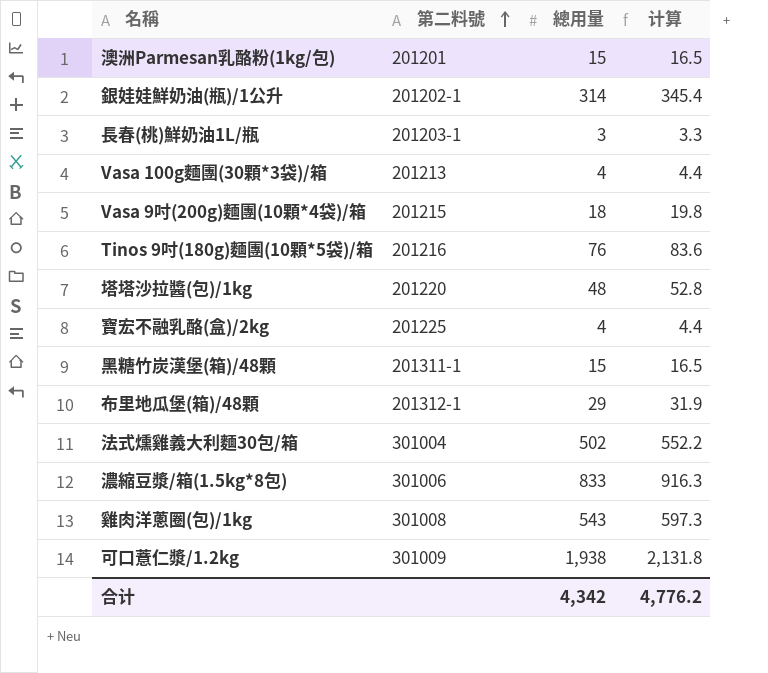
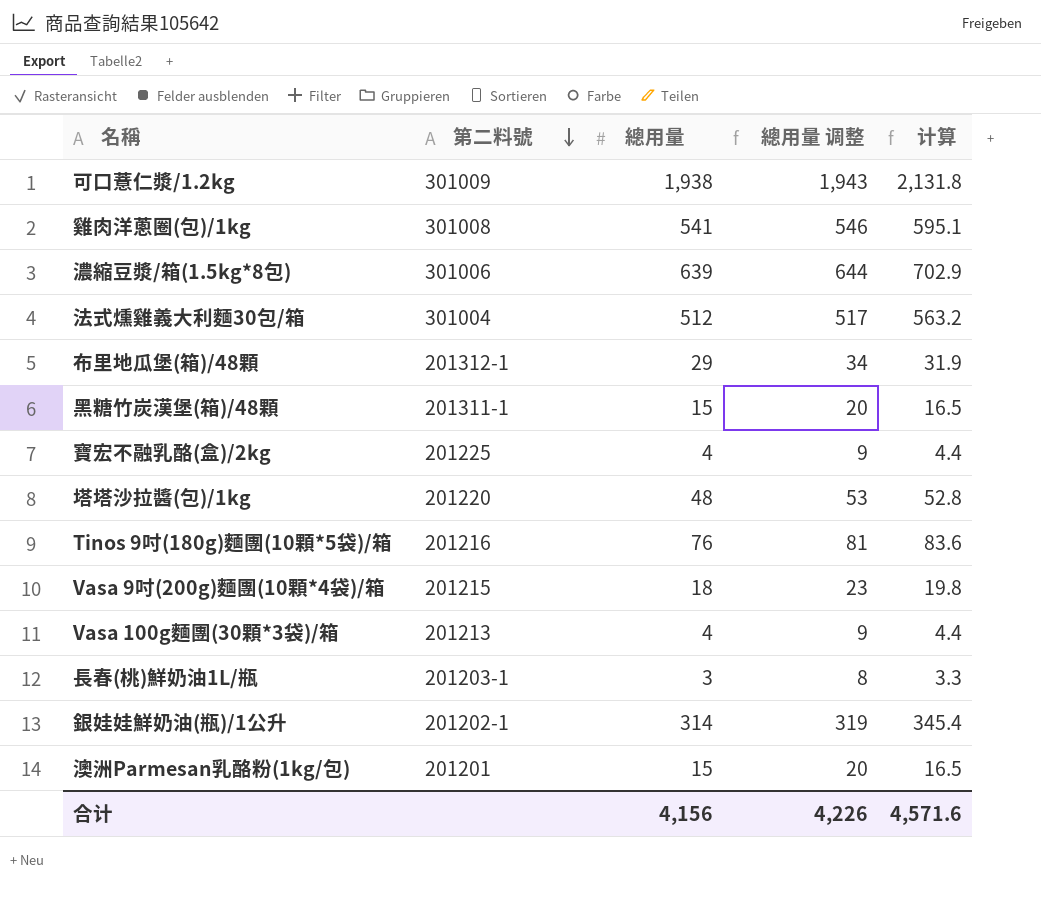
row order: 第二料號 ascending -> 第二料號 descending
column 總用量 调整 | formula: none -> [總用量] + 5
雞肉洋蔥圈(包)/1kg | 總用量: 543 -> 541
雞肉洋蔥圈(包)/1kg | 计算: 597.3 -> 595.1
濃縮豆漿/箱(1.5kg*8包) | 總用量: 833 -> 639
濃縮豆漿/箱(1.5kg*8包) | 计算: 916.3 -> 702.9
法式燻雞義大利麵30包/箱 | 總用量: 502 -> 512
法式燻雞義大利麵30包/箱 | 计算: 552.2 -> 563.2
合计 | 總用量: 4,342 -> 4,156
合计 | 计算: 4,776.2 -> 4,571.6

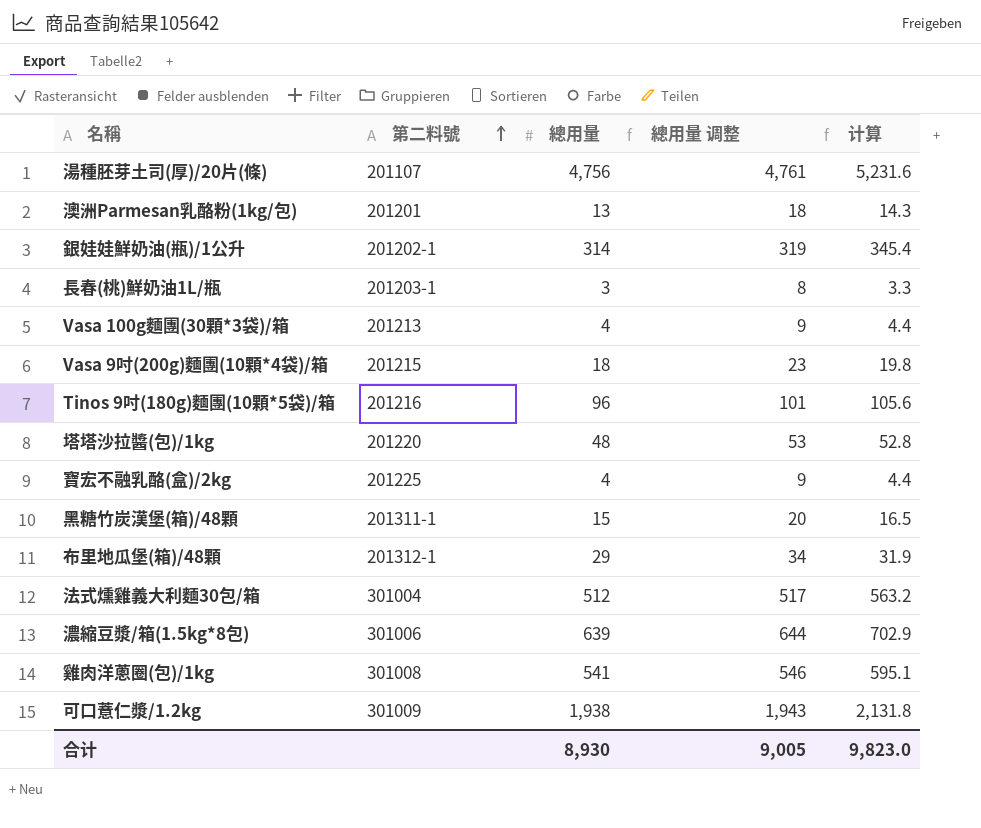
row order: 第二料號 descending -> 第二料號 ascending
row 湯種胚芽土司(厚)/20片(條): none -> 201107 | 4,756 | 4,761 | 5,231.6
澳洲Parmesan乳酪粉(1kg/包) | 總用量: 15 -> 13
澳洲Parmesan乳酪粉(1kg/包) | 總用量 调整: 20 -> 18
澳洲Parmesan乳酪粉(1kg/包) | 计算: 16.5 -> 14.3
Tinos 9吋(180g)麵團(10顆*5袋)/箱 | 總用量: 76 -> 96
Tinos 9吋(180g)麵團(10顆*5袋)/箱 | 總用量 调整: 81 -> 101
Tinos 9吋(180g)麵團(10顆*5袋)/箱 | 计算: 83.6 -> 105.6
合计 | 總用量: 4,156 -> 8,930
合计 | 總用量 调整: 4,226 -> 9,005
合计 | 计算: 4,571.6 -> 9,823.0

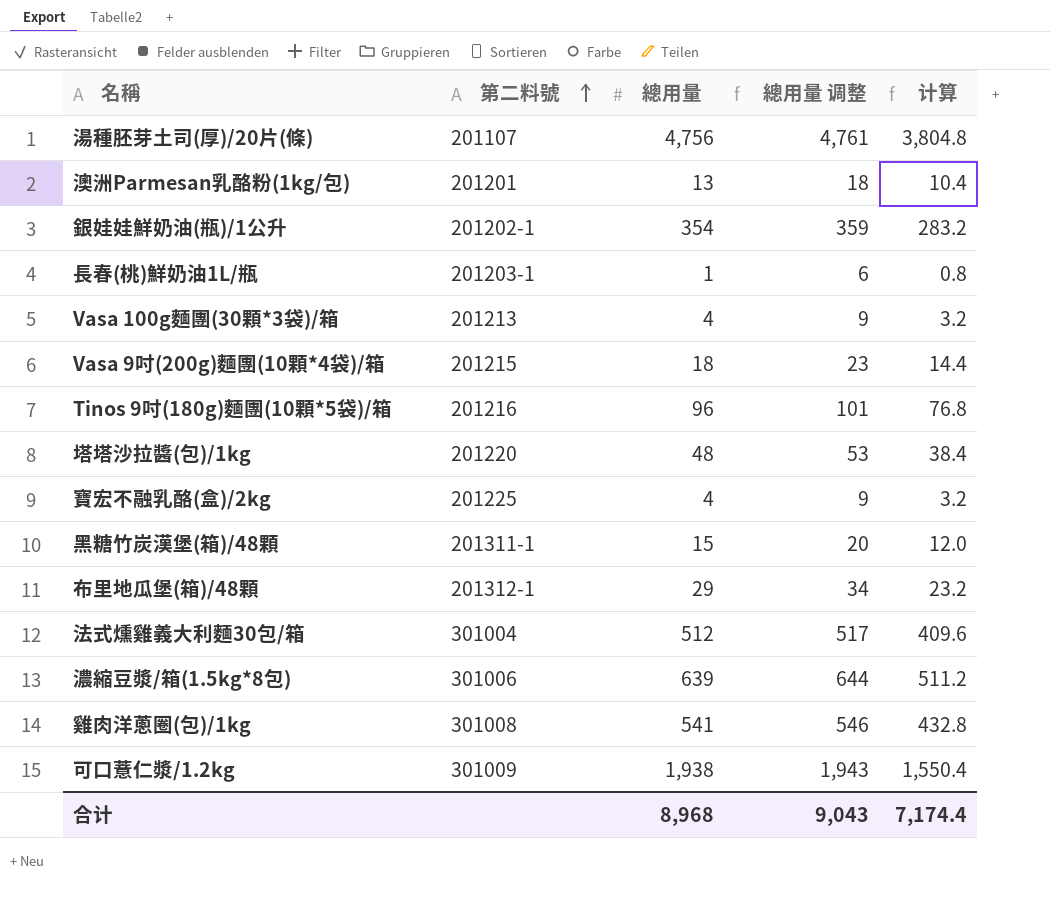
column 计算 | formula: [總用量] * 1.1 -> [總用量] * 0.8
銀娃娃鮮奶油(瓶)/1公升 | 總用量: 314 -> 354
銀娃娃鮮奶油(瓶)/1公升 | 總用量 调整: 319 -> 359
長春(桃)鮮奶油1L/瓶 | 總用量: 3 -> 1
長春(桃)鮮奶油1L/瓶 | 總用量 调整: 8 -> 6
合计 | 總用量: 8,930 -> 8,968
合计 | 總用量 调整: 9,005 -> 9,043
合计 | 计算: 9,823.0 -> 7,174.4

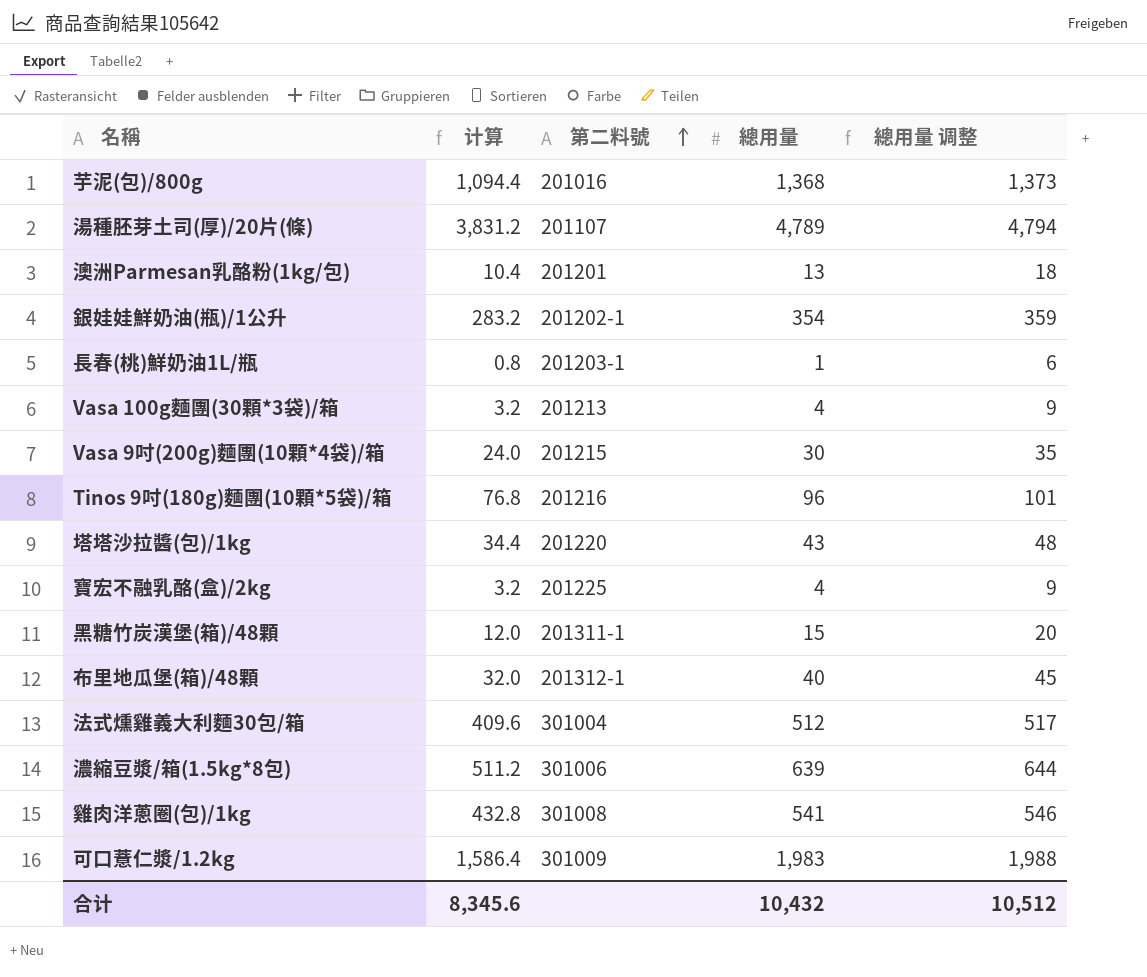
column 计算 | position: 5 -> 2
row 芋泥(包)/800g: none -> 1,094.4 | 201016 | 1,368 | 1,373
湯種胚芽土司(厚)/20片(條) | 计算: 3,804.8 -> 3,831.2
湯種胚芽土司(厚)/20片(條) | 總用量: 4,756 -> 4,789
湯種胚芽土司(厚)/20片(條) | 總用量 调整: 4,761 -> 4,794
Vasa 9吋(200g)麵團(10顆*4袋)/箱 | 计算: 14.4 -> 24.0
Vasa 9吋(200g)麵團(10顆*4袋)/箱 | 總用量: 18 -> 30
Vasa 9吋(200g)麵團(10顆*4袋)/箱 | 總用量 调整: 23 -> 35
塔塔沙拉醬(包)/1kg | 计算: 38.4 -> 34.4
塔塔沙拉醬(包)/1kg | 總用量: 48 -> 43
塔塔沙拉醬(包)/1kg | 總用量 调整: 53 -> 48
布里地瓜堡(箱)/48顆 | 计算: 23.2 -> 32.0
布里地瓜堡(箱)/48顆 | 總用量: 29 -> 40
布里地瓜堡(箱)/48顆 | 總用量 调整: 34 -> 45
可口薏仁漿/1.2kg | 计算: 1,550.4 -> 1,586.4
可口薏仁漿/1.2kg | 總用量: 1,938 -> 1,983
可口薏仁漿/1.2kg | 總用量 调整: 1,943 -> 1,988
合计 | 计算: 7,174.4 -> 8,345.6
合计 | 總用量: 8,968 -> 10,432
合计 | 總用量 调整: 9,043 -> 10,512

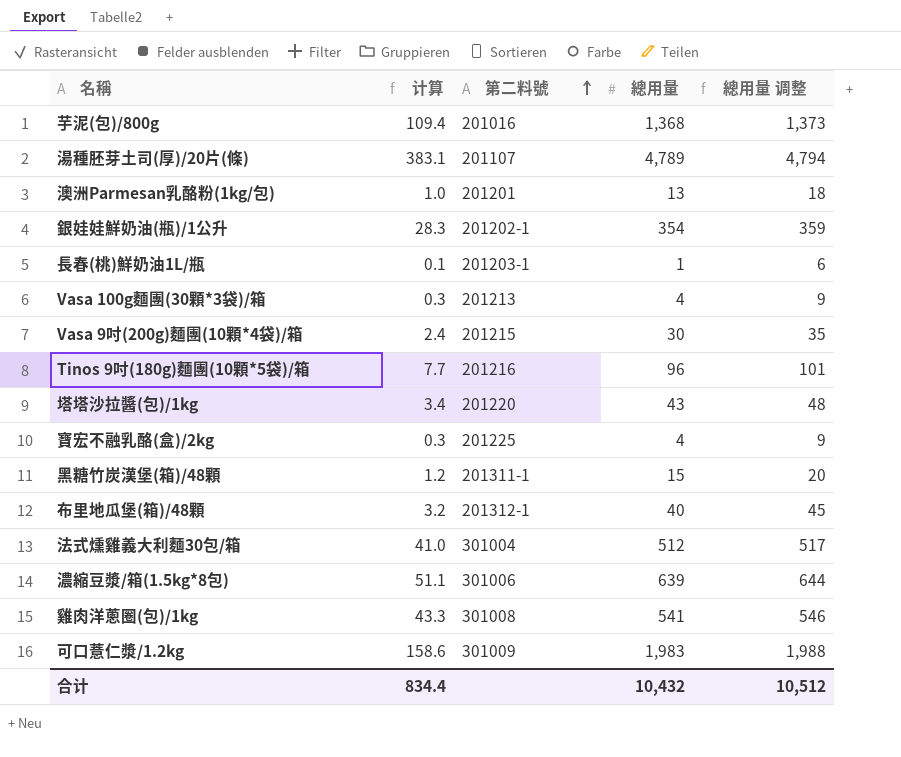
column 计算 | formula: [總用量] * 0.8 -> [總用量] * 0.08
合计 | 计算: 8,345.6 -> 834.4

